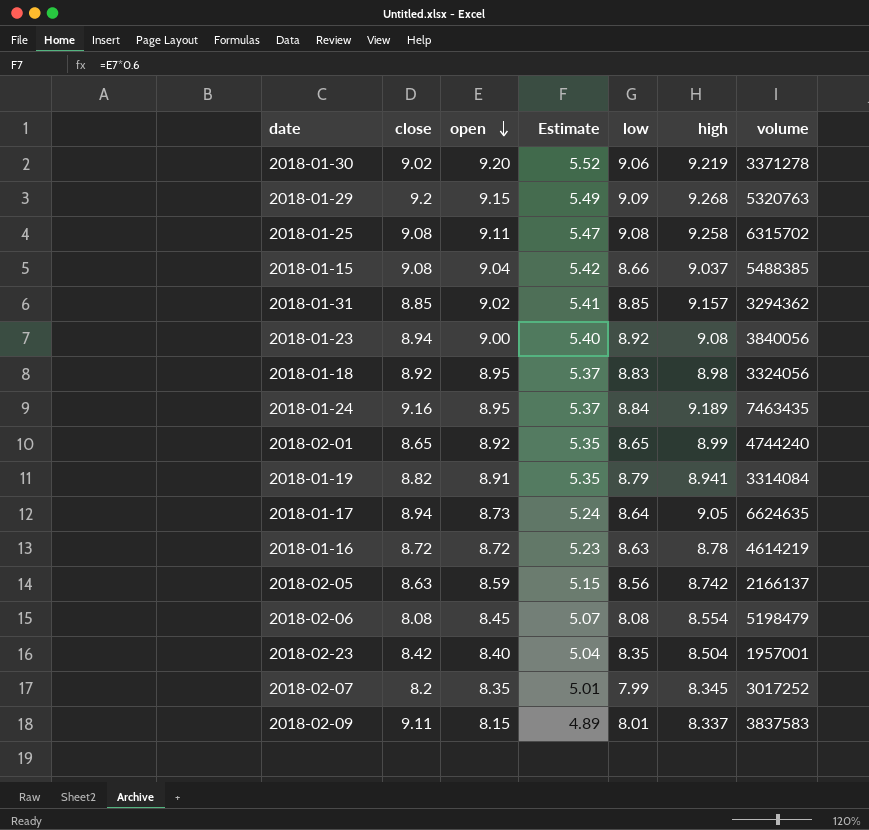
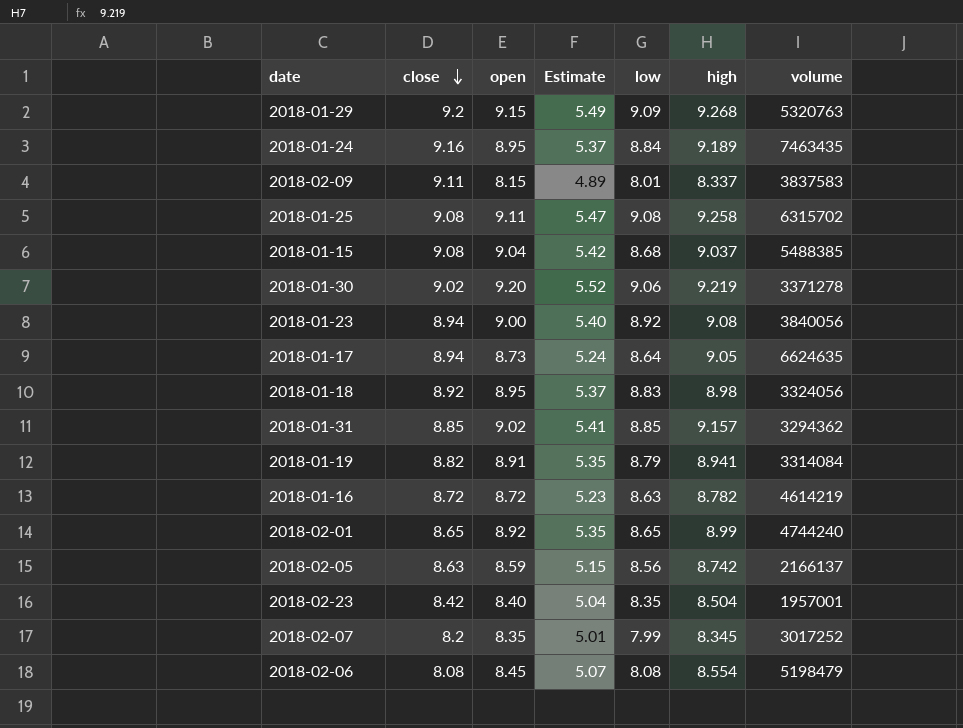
row order: open descending -> close descending
2018-01-15 | low: 8.66 -> 8.68
2018-01-16 | high: 8.78 -> 8.782

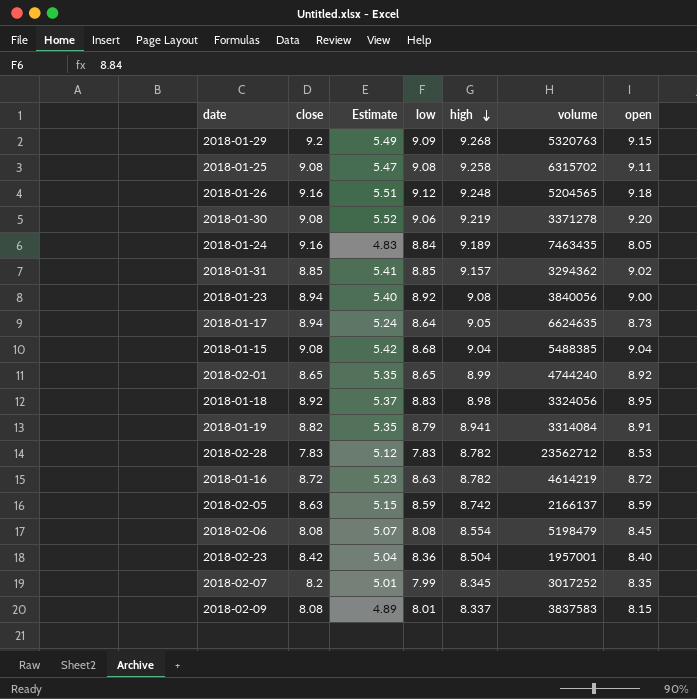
row order: close descending -> high descending
column open | position: 3 -> 7
row 2018-01-26: none -> 9.16 | 5.51 | 9.12 | 9.248 | 5204565 | 9.18
2018-01-30 | close: 9.02 -> 9.08
2018-01-24 | Estimate: 5.37 -> 4.83
2018-01-24 | open: 8.95 -> 8.05
2018-01-15 | high: 9.037 -> 9.04
row 2018-02-28: none -> 7.83 | 5.12 | 7.83 | 8.782 | 23562712 | 8.53
2018-02-05 | low: 8.56 -> 8.59
2018-02-23 | low: 8.35 -> 8.36
2018-02-09 | close: 9.11 -> 8.08

